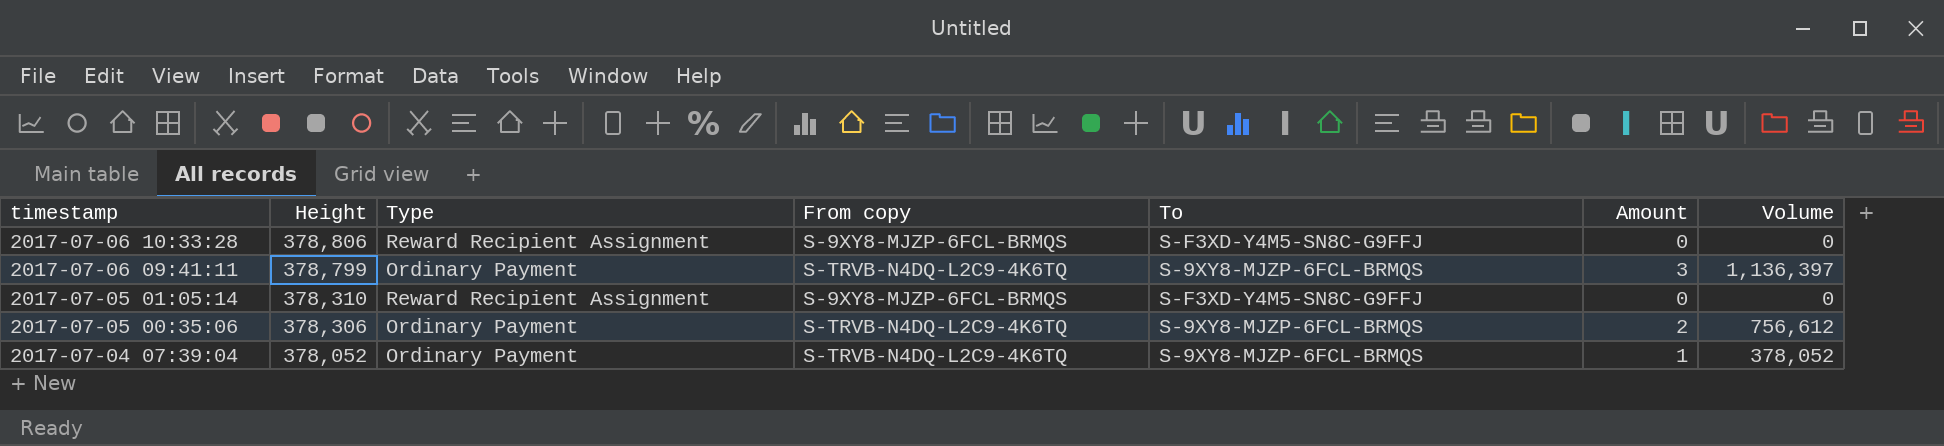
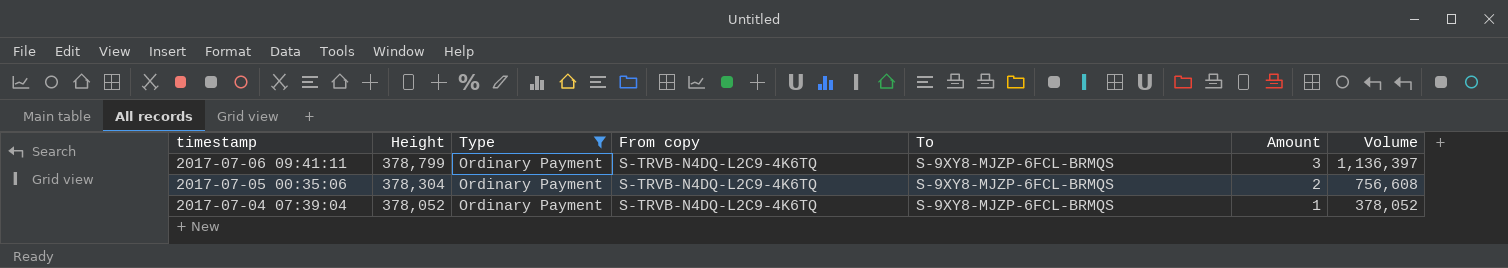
filter: none -> Type = Ordinary Payment
2017-07-05 00:35:06 | Height: 378,306 -> 378,304
2017-07-05 00:35:06 | Volume: 756,612 -> 756,608

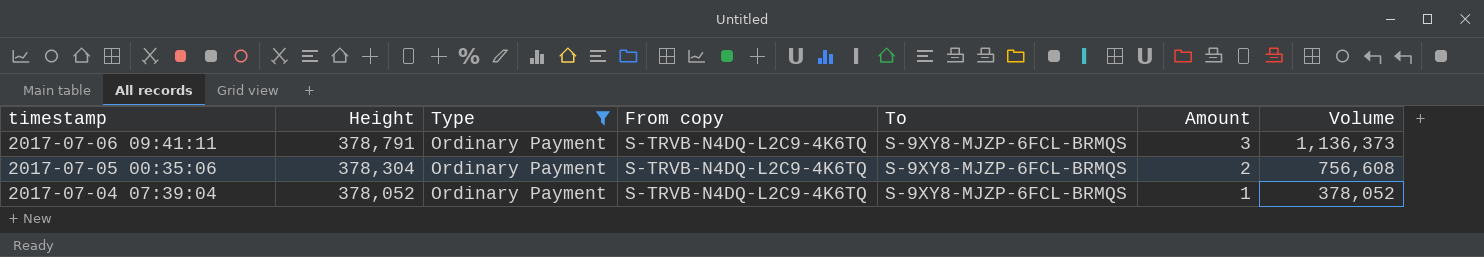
2017-07-06 09:41:11 | Height: 378,799 -> 378,791
2017-07-06 09:41:11 | Volume: 1,136,397 -> 1,136,373

